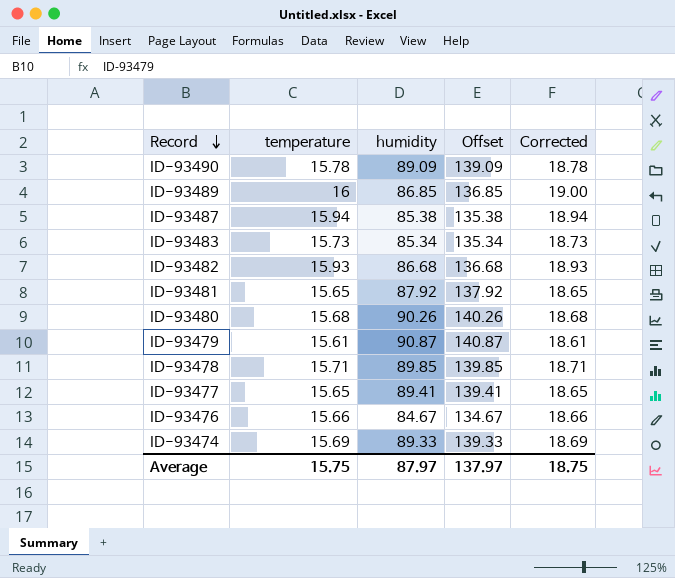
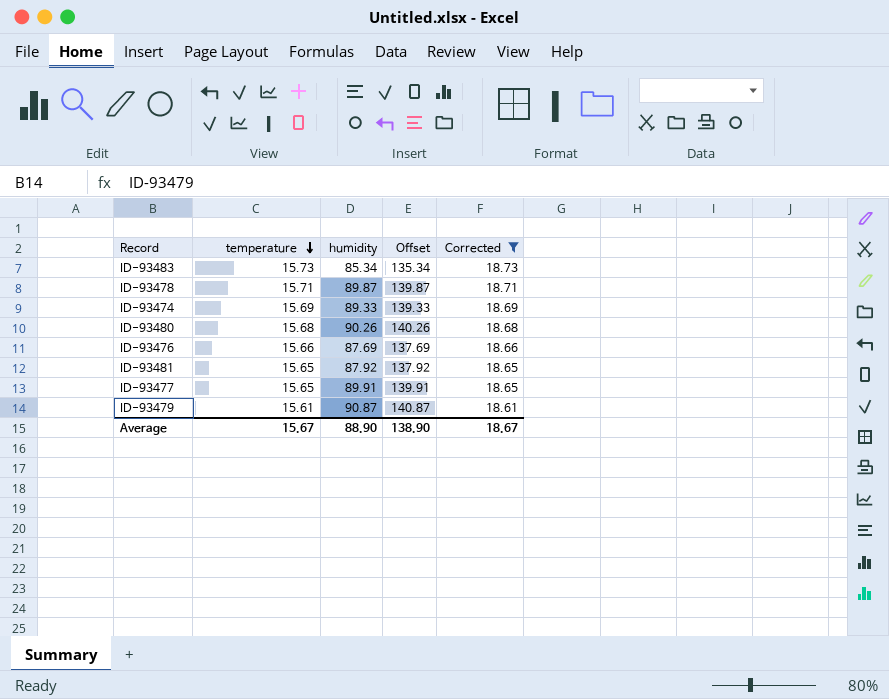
filter: none -> Corrected <= 18.73
row order: Record descending -> temperature descending
ID-93478 | humidity: 89.85 -> 89.87
ID-93478 | Offset: 139.85 -> 139.87
ID-93476 | humidity: 84.67 -> 87.69
ID-93476 | Offset: 134.67 -> 137.69
ID-93477 | humidity: 89.41 -> 89.91
ID-93477 | Offset: 139.41 -> 139.91
Average | temperature: 15.75 -> 15.67
Average | humidity: 87.97 -> 88.90
Average | Offset: 137.97 -> 138.90
Average | Corrected: 18.75 -> 18.67

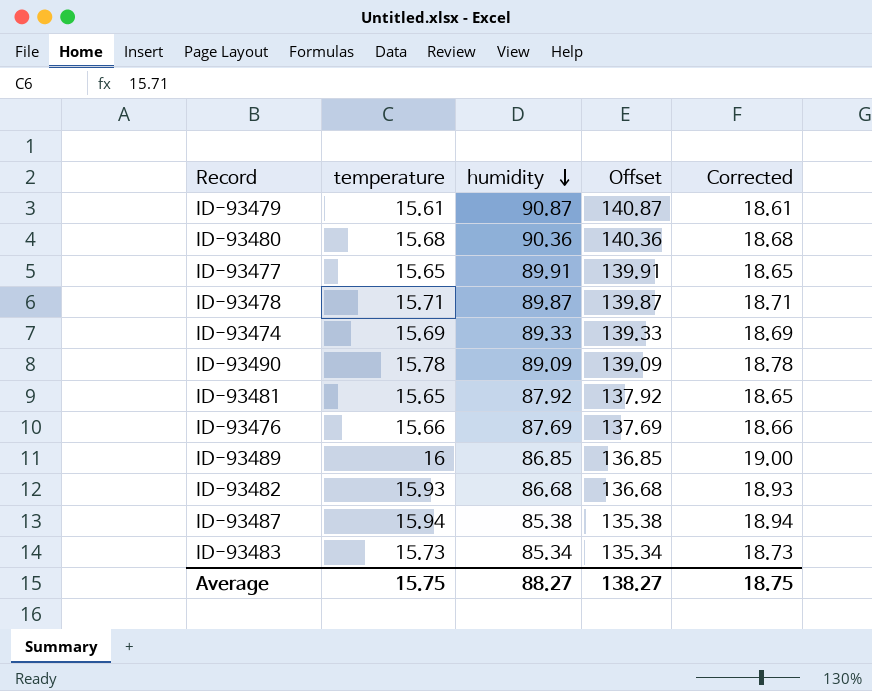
filter: Corrected <= 18.73 -> none
row order: temperature descending -> humidity descending
ID-93480 | humidity: 90.26 -> 90.36
ID-93480 | Offset: 140.26 -> 140.36
Average | temperature: 15.67 -> 15.75
Average | humidity: 88.90 -> 88.27
Average | Offset: 138.90 -> 138.27
Average | Corrected: 18.67 -> 18.75

